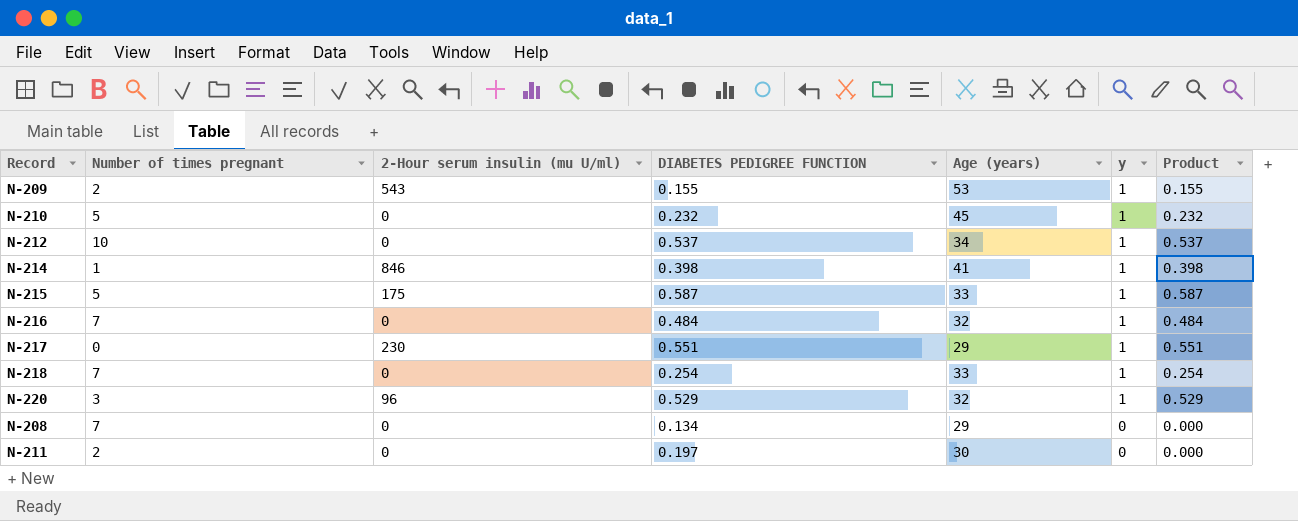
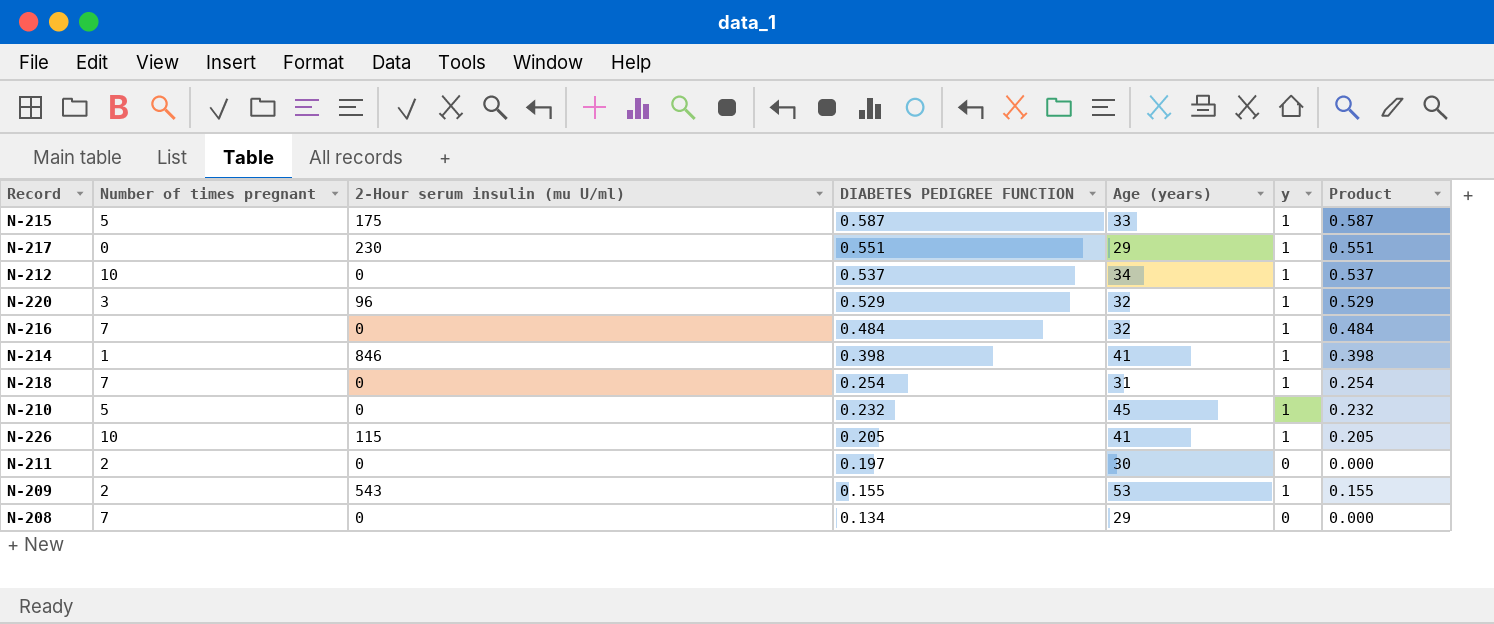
row order: y descending -> DIABETES PEDIGREE FUNCTION descending
N-218 | Age (years): 33 -> 31
row N-226: none -> 10 | 115 | 0.205 | 41 | 1 | 0.205

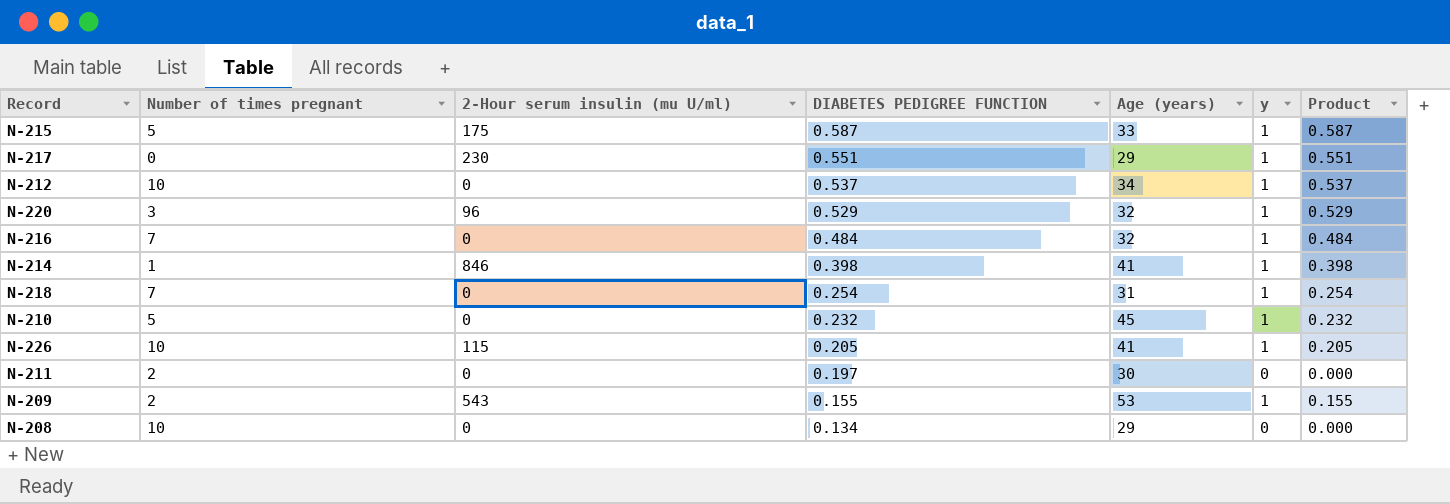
N-208 | Number of times pregnant: 7 -> 10

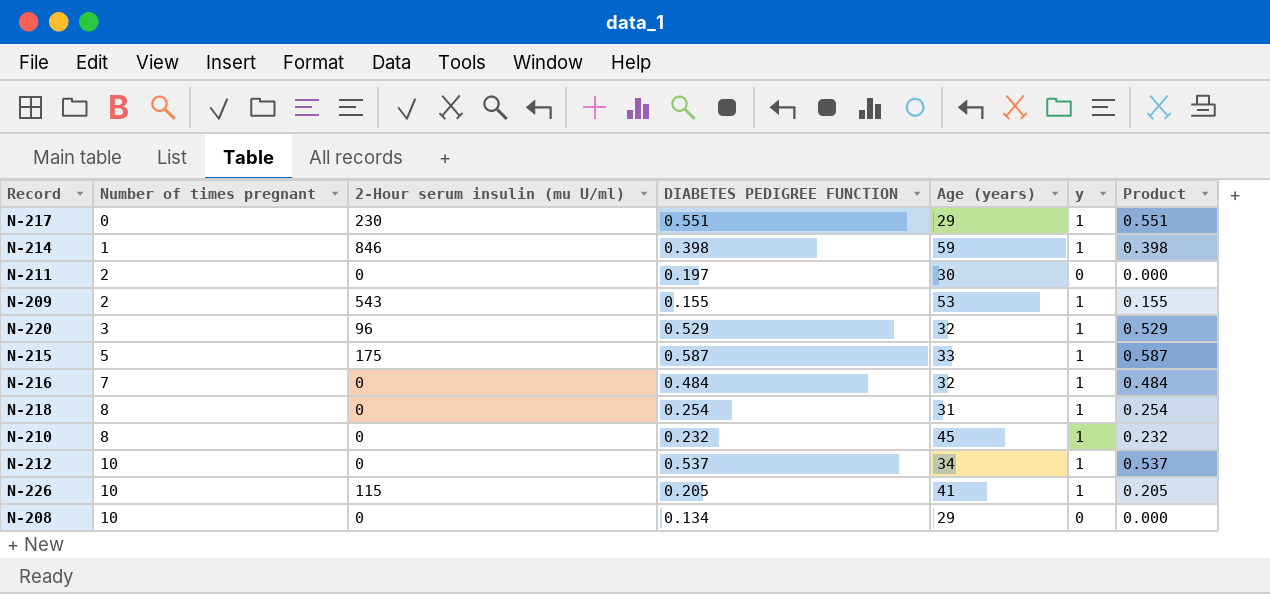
row order: DIABETES PEDIGREE FUNCTION descending -> Number of times pregnant ascending
N-214 | Age (years): 41 -> 59
N-218 | Number of times pregnant: 7 -> 8
N-210 | Number of times pregnant: 5 -> 8

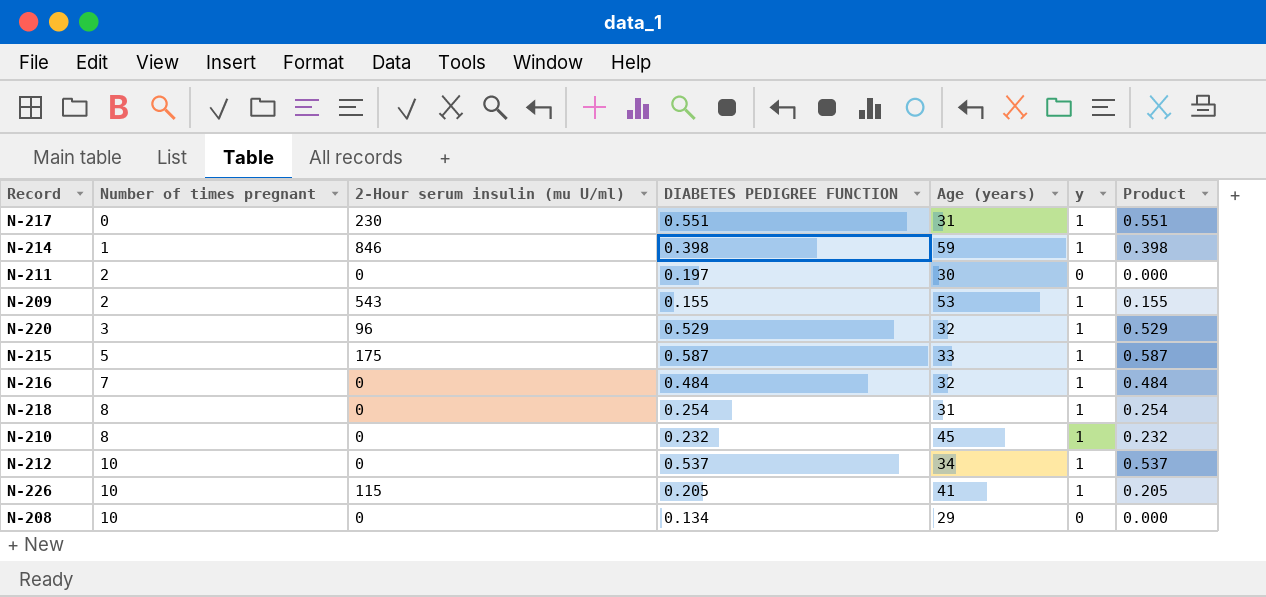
N-217 | Age (years): 29 -> 31

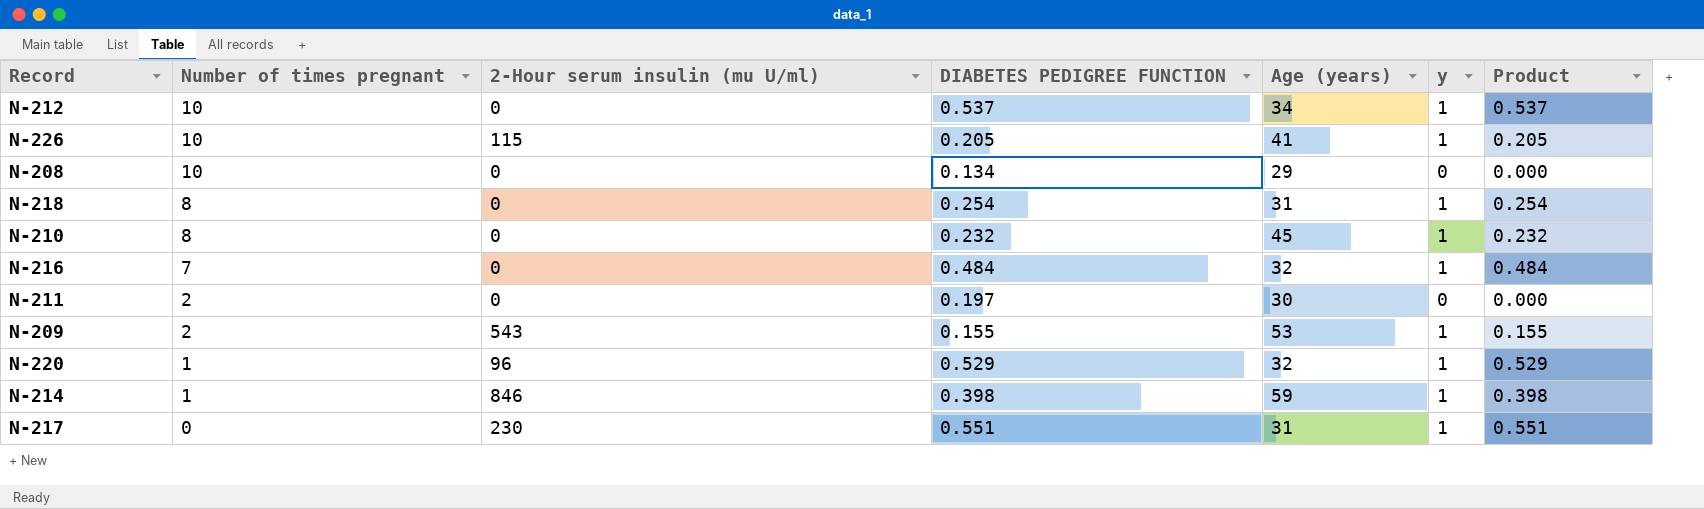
row order: Number of times pregnant ascending -> Number of times pregnant descending
row N-215: 5 | 175 | 0.587 | 33 | 1 | 0.587 -> none
N-220 | Number of times pregnant: 3 -> 1

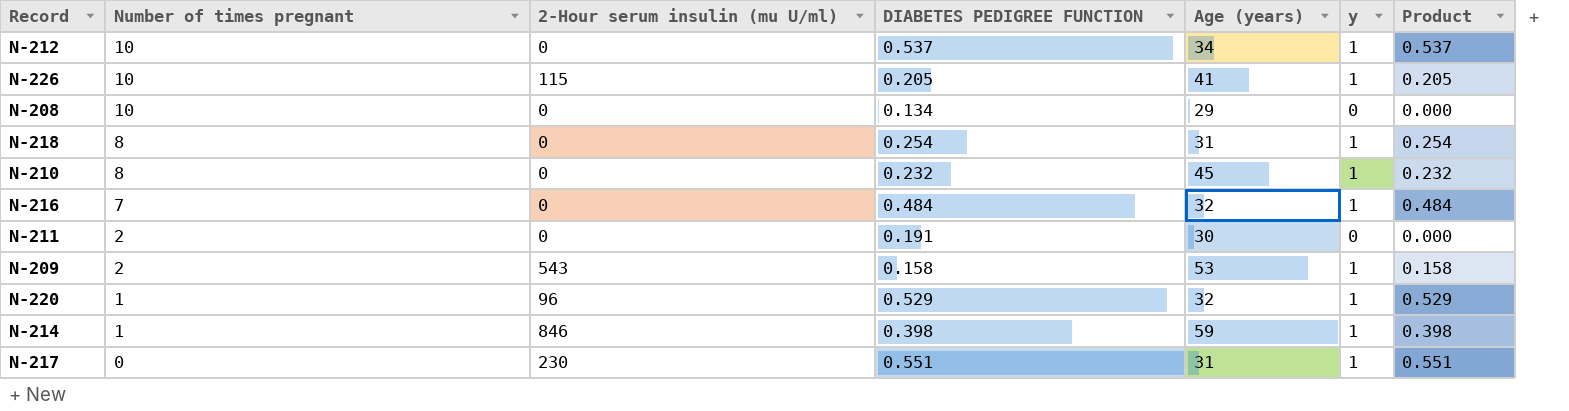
N-211 | DIABETES PEDIGREE FUNCTION: 0.197 -> 0.191
N-209 | DIABETES PEDIGREE FUNCTION: 0.155 -> 0.158
N-209 | Product: 0.155 -> 0.158

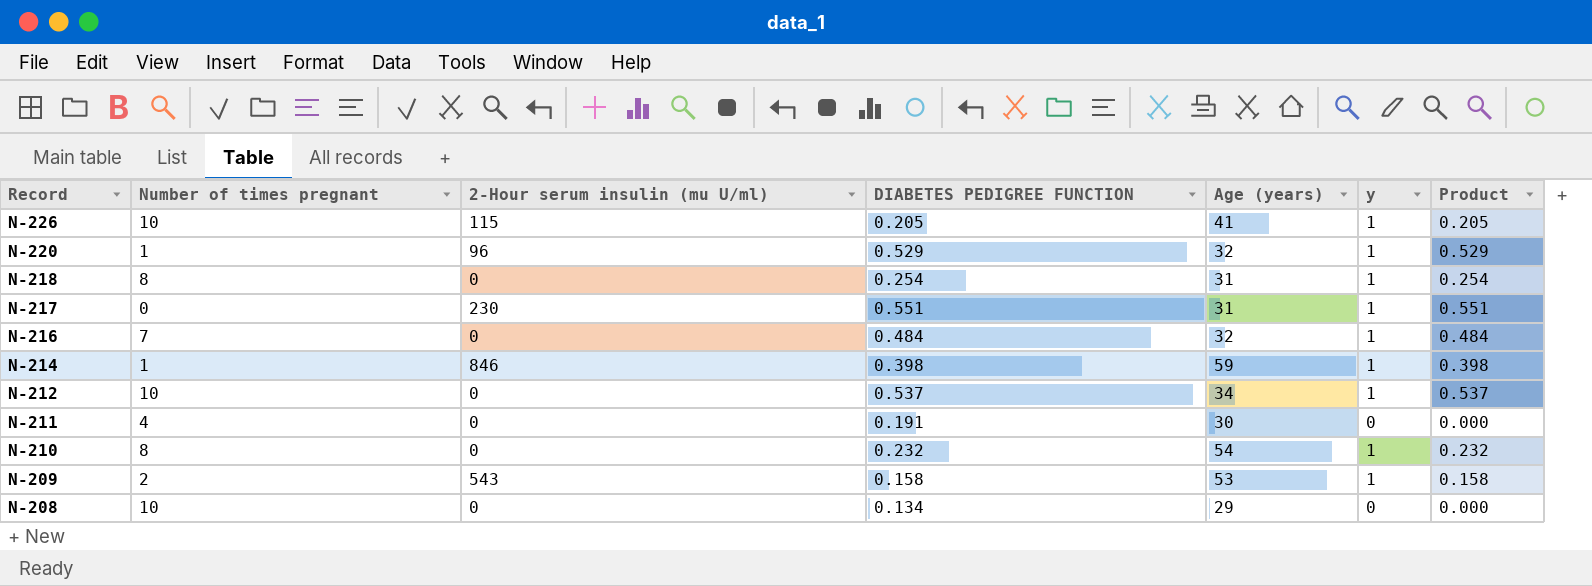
row order: Number of times pregnant descending -> Record descending
N-211 | Number of times pregnant: 2 -> 4
N-210 | Age (years): 45 -> 54

